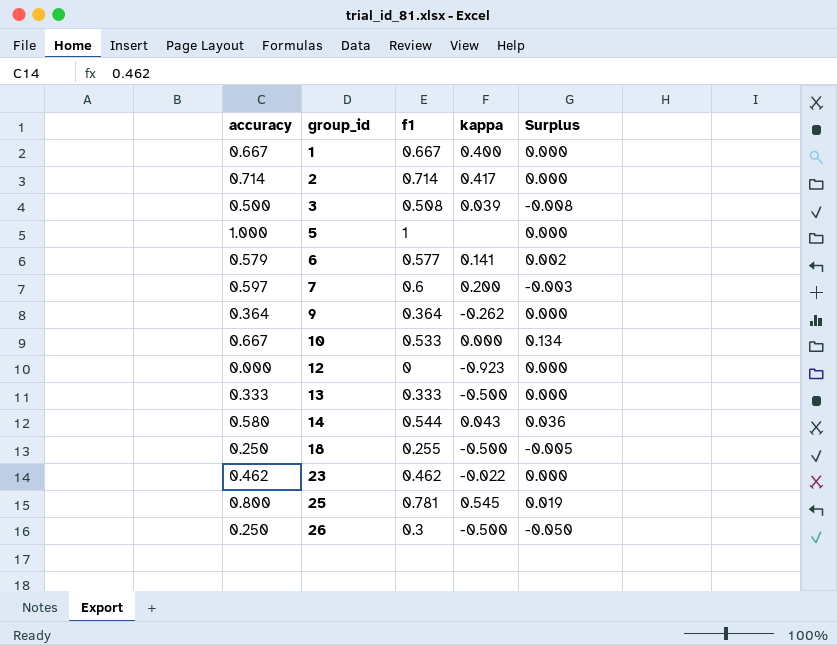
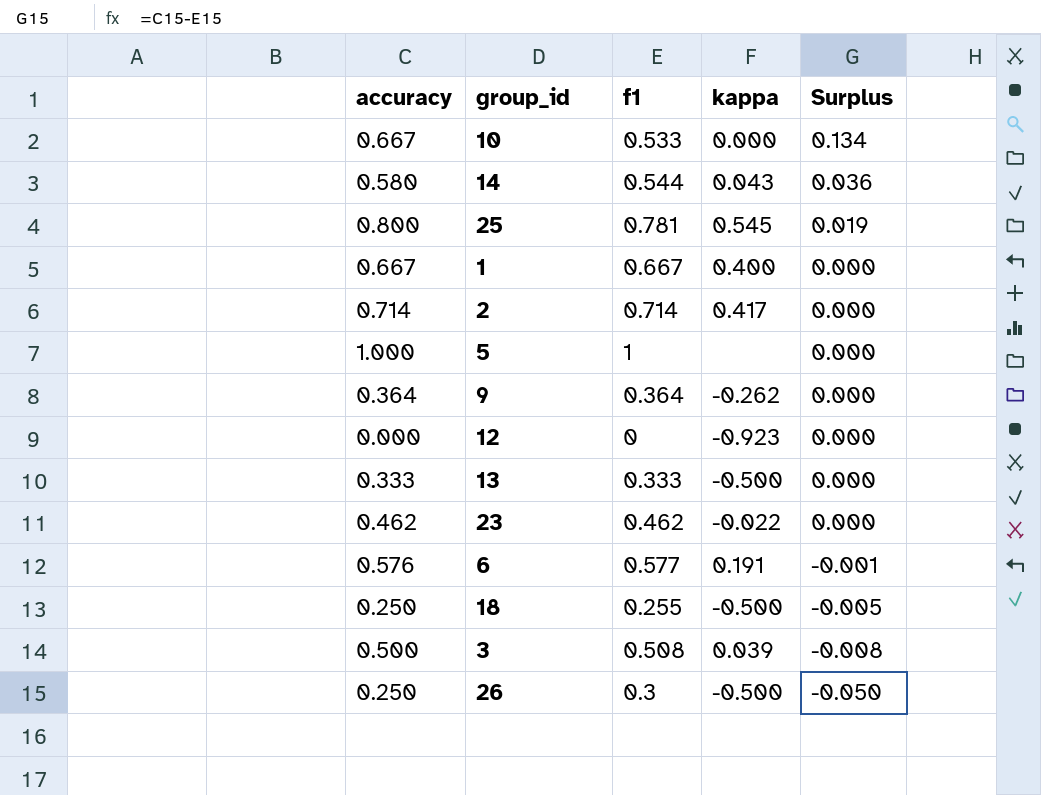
row order: group_id ascending -> Surplus descending
row 7: 0.597 | 0.6 | 0.200 | -0.003 -> none
6 | accuracy: 0.579 -> 0.576
6 | kappa: 0.141 -> 0.191
6 | Surplus: 0.002 -> -0.001

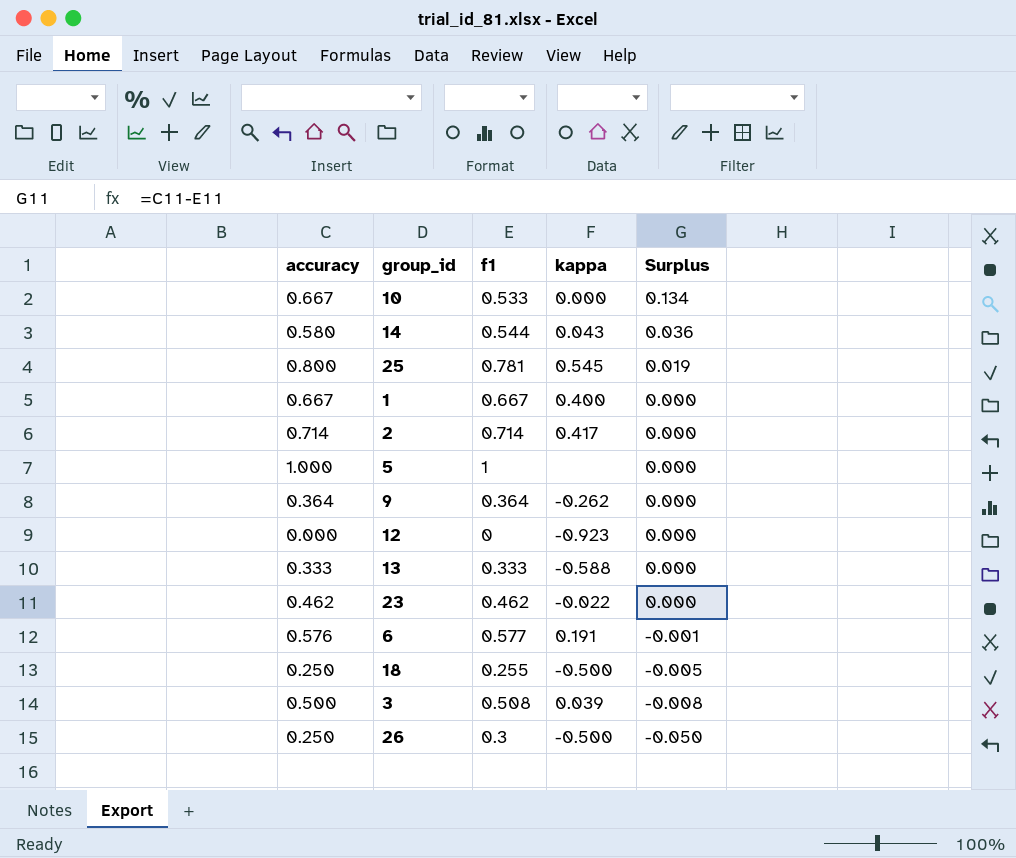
13 | kappa: -0.500 -> -0.588

